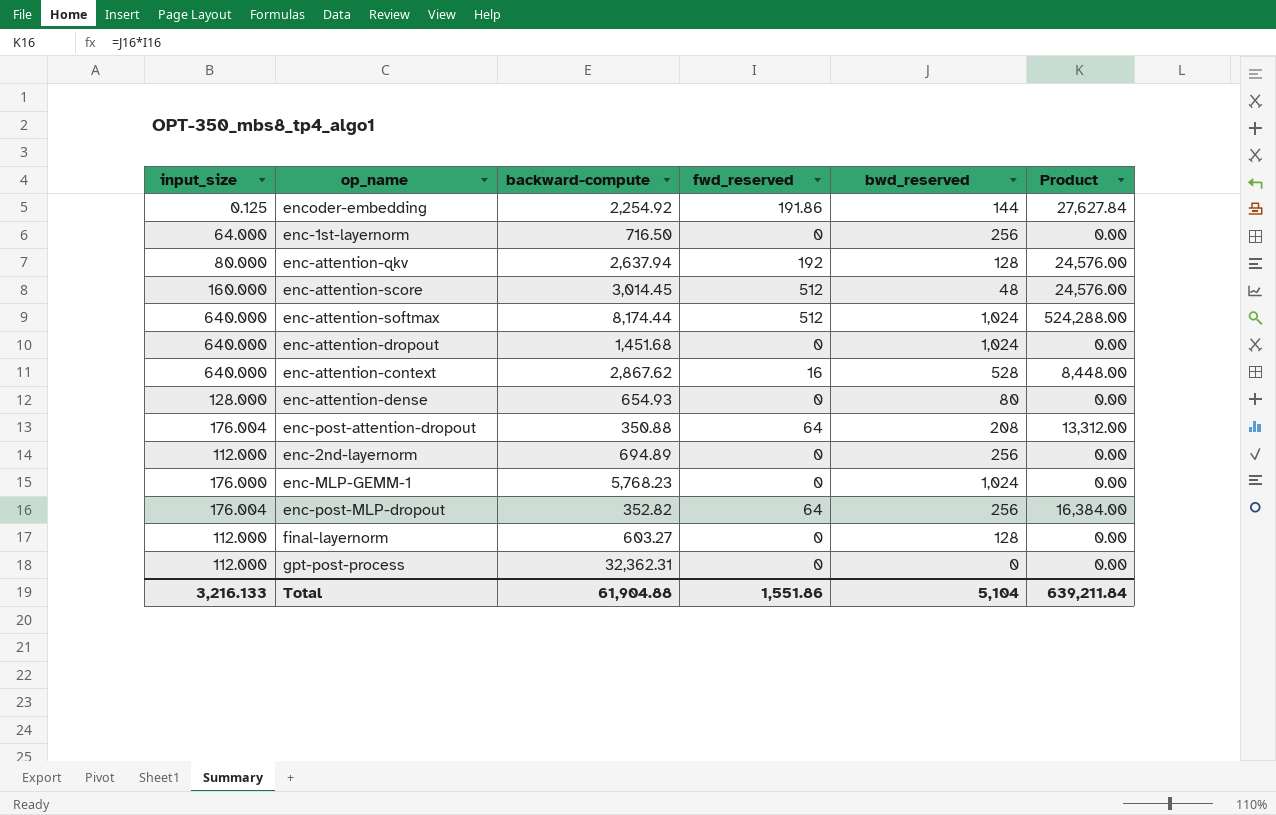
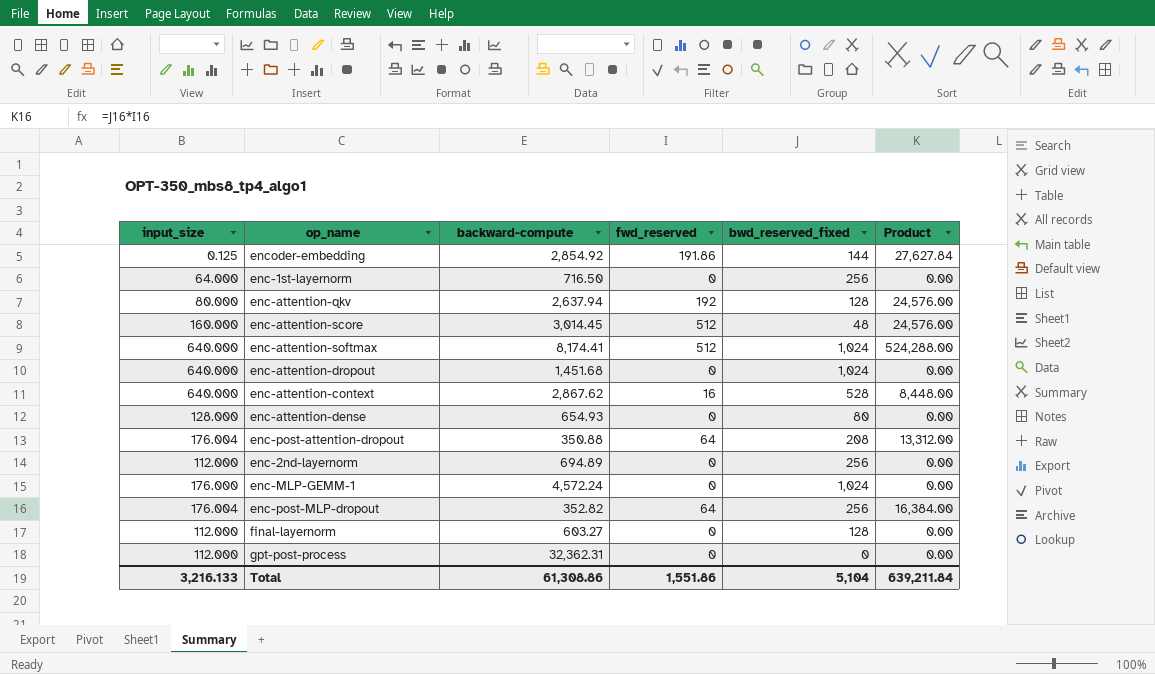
column name: bwd_reserved -> bwd_reserved_fixed
encoder-embedding | backward-compute: 2,254.92 -> 2,854.92
enc-attention-softmax | backward-compute: 8,174.44 -> 8,174.41
enc-MLP-GEMM-1 | backward-compute: 5,768.23 -> 4,572.24
Total | backward-compute: 61,904.88 -> 61,308.86

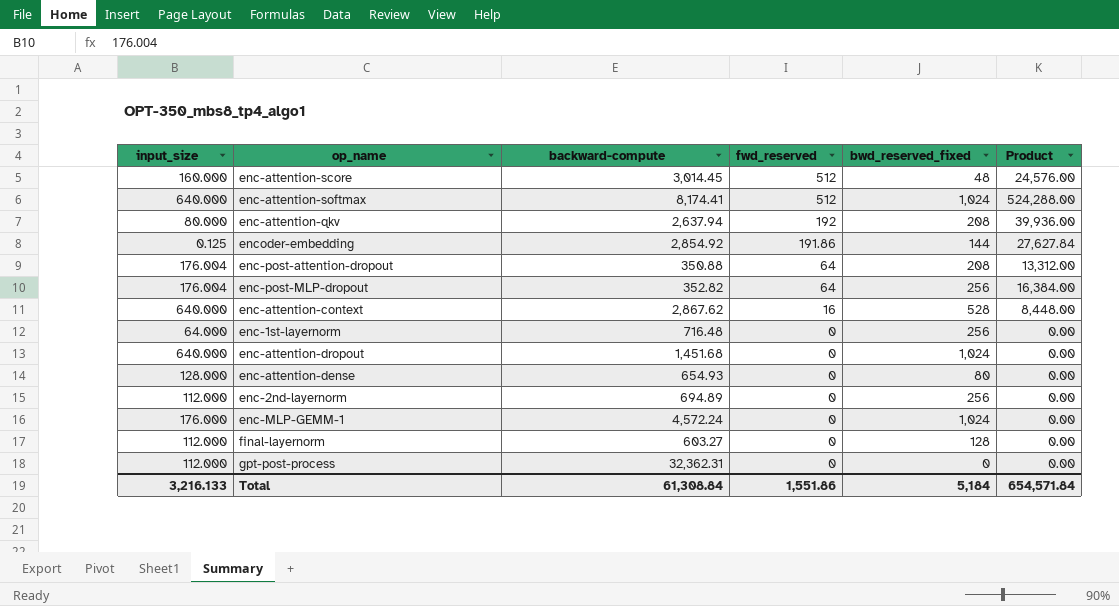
row order: none -> fwd_reserved descending
enc-attention-qkv | bwd_reserved_fixed: 128 -> 208
enc-attention-qkv | Product: 24,576.00 -> 39,936.00
enc-1st-layernorm | backward-compute: 716.50 -> 716.48
Total | backward-compute: 61,308.86 -> 61,308.84
Total | bwd_reserved_fixed: 5,104 -> 5,184
Total | Product: 639,211.84 -> 654,571.84

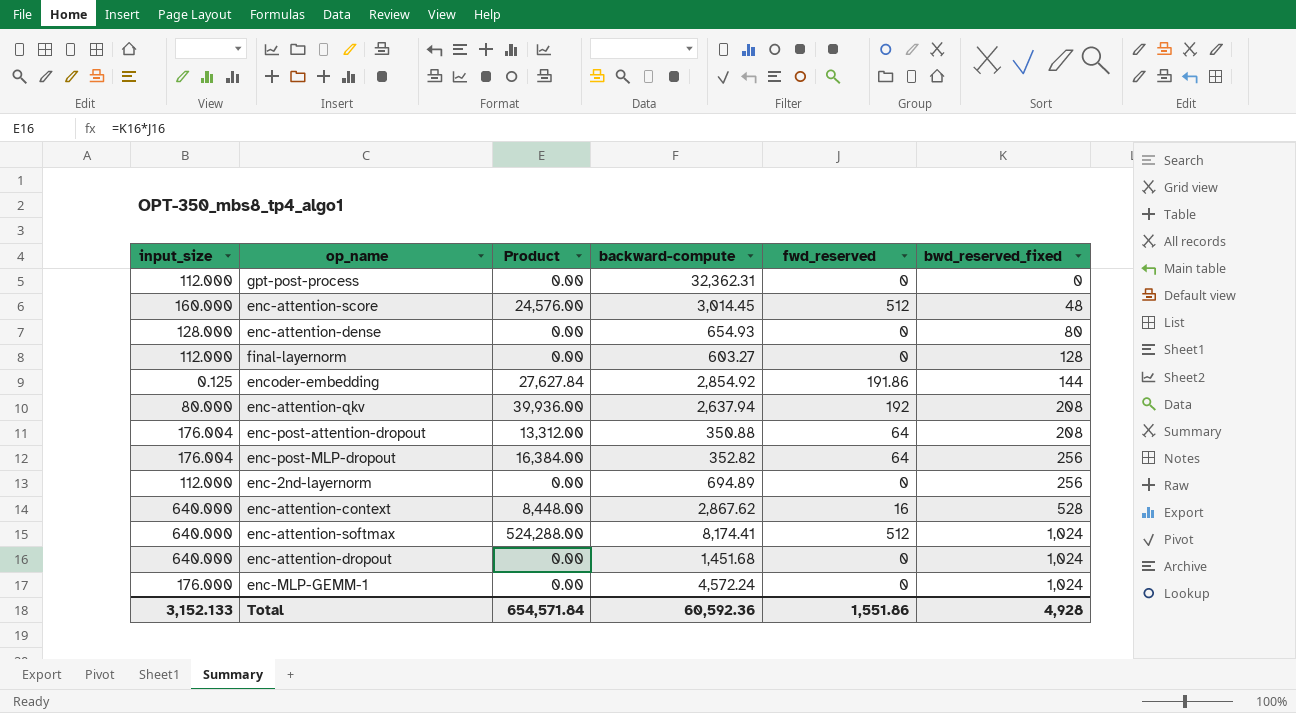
row order: fwd_reserved descending -> bwd_reserved_fixed ascending
column Product | position: 6 -> 3
row enc-1st-layernorm: 64.000 | 716.48 | 0 | 256 | 0.00 -> none
Total | input_size: 3,216.133 -> 3,152.133
Total | backward-compute: 61,308.84 -> 60,592.36
Total | bwd_reserved_fixed: 5,184 -> 4,928

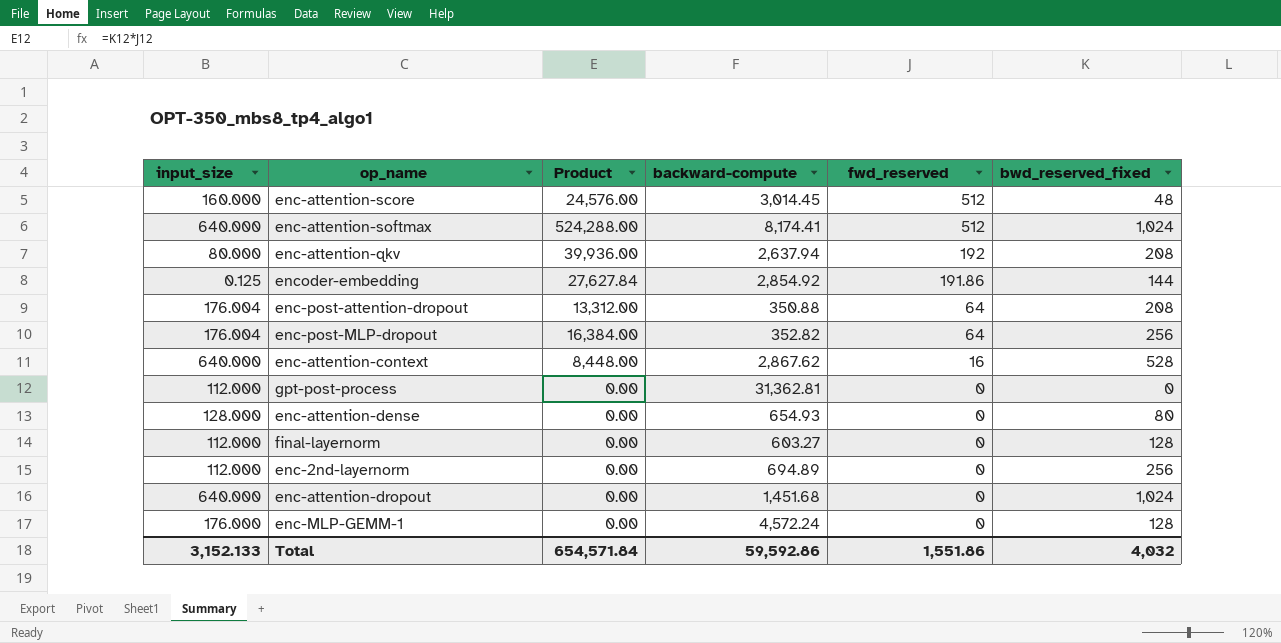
row order: bwd_reserved_fixed ascending -> fwd_reserved descending
gpt-post-process | backward-compute: 32,362.31 -> 31,362.81
enc-MLP-GEMM-1 | bwd_reserved_fixed: 1,024 -> 128
Total | backward-compute: 60,592.36 -> 59,592.86
Total | bwd_reserved_fixed: 4,928 -> 4,032

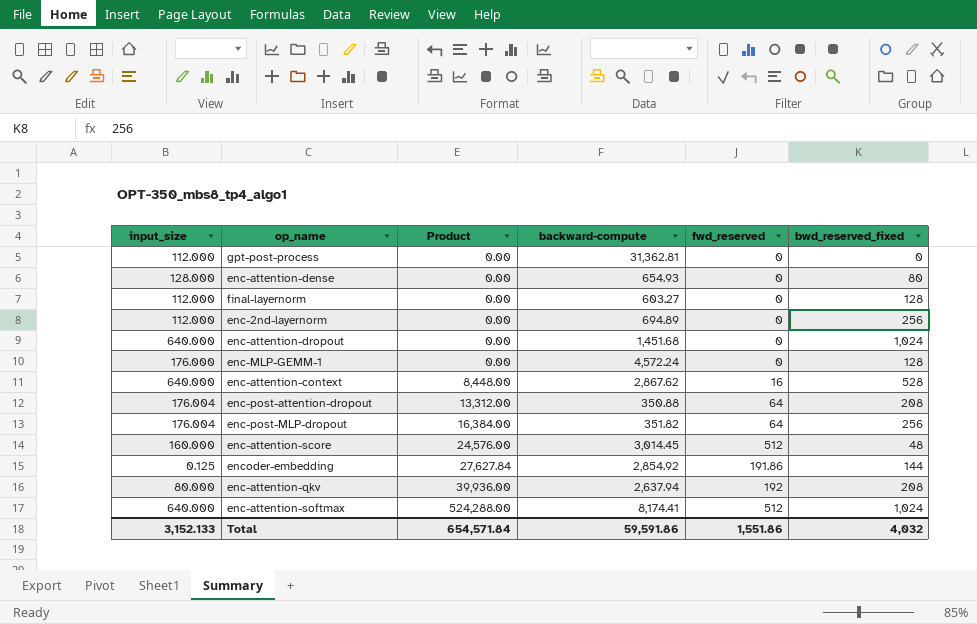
row order: fwd_reserved descending -> Product ascending
enc-post-MLP-dropout | backward-compute: 352.82 -> 351.82
Total | backward-compute: 59,592.86 -> 59,591.86

